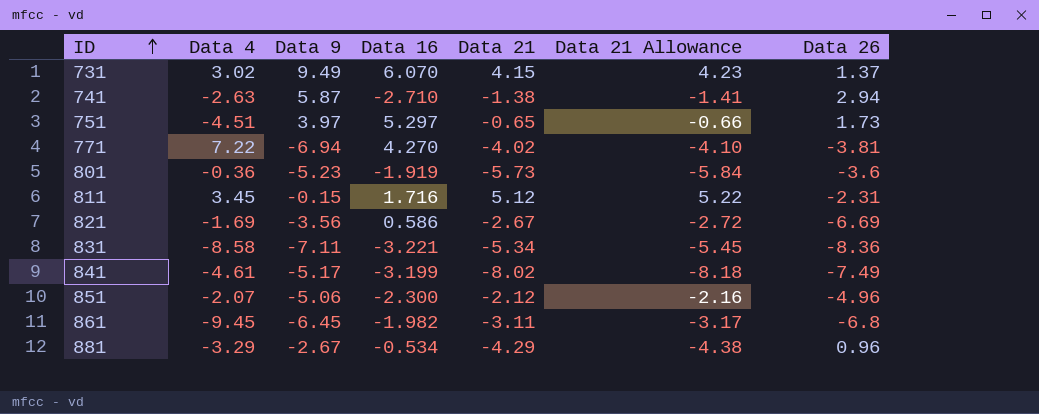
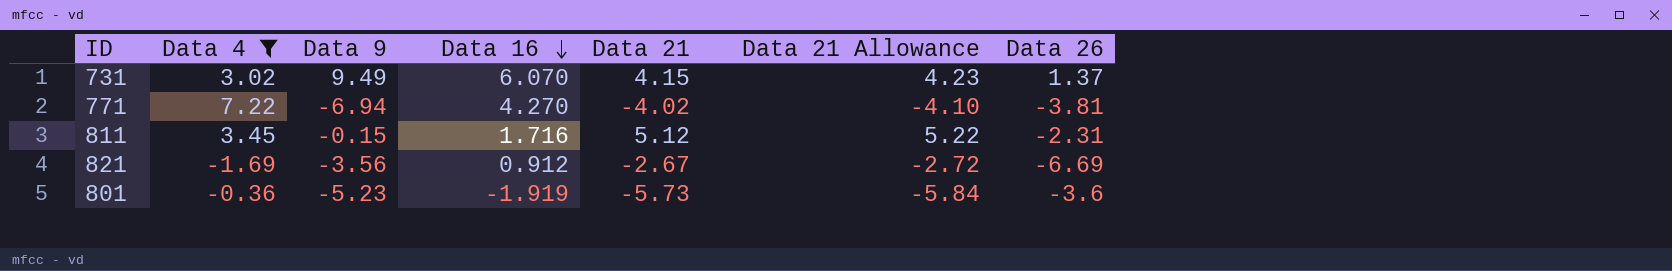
filter: none -> Data 4 >= -1.69
row order: ID ascending -> Data 16 descending
821 | Data 16: 0.586 -> 0.912

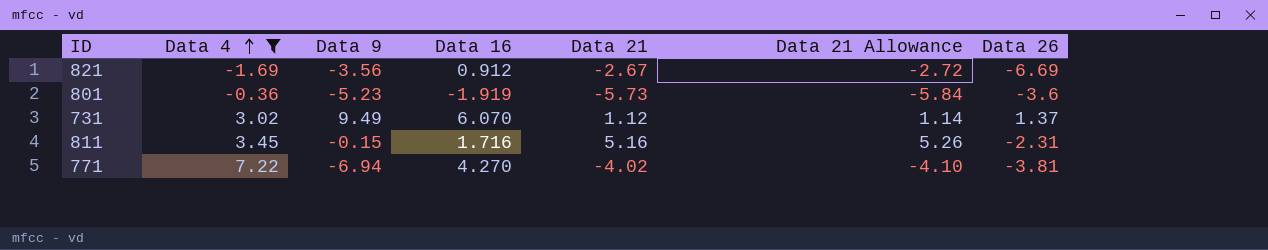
row order: Data 16 descending -> Data 4 ascending
731 | Data 21: 4.15 -> 1.12
731 | Data 21 Allowance: 4.23 -> 1.14
811 | Data 21: 5.12 -> 5.16
811 | Data 21 Allowance: 5.22 -> 5.26

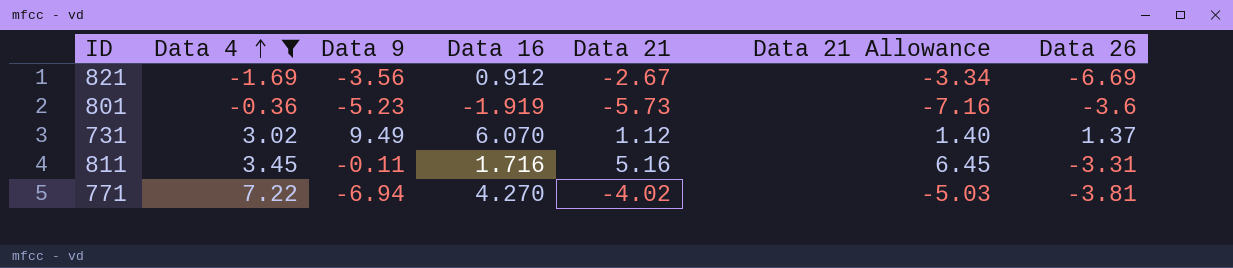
column Data 21 Allowance | formula: [Data 21] * 1.02 -> [Data 21] * 1.25
811 | Data 9: -0.15 -> -0.11
811 | Data 26: -2.31 -> -3.31

